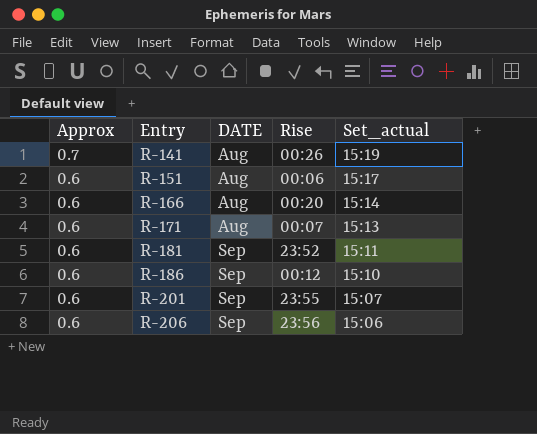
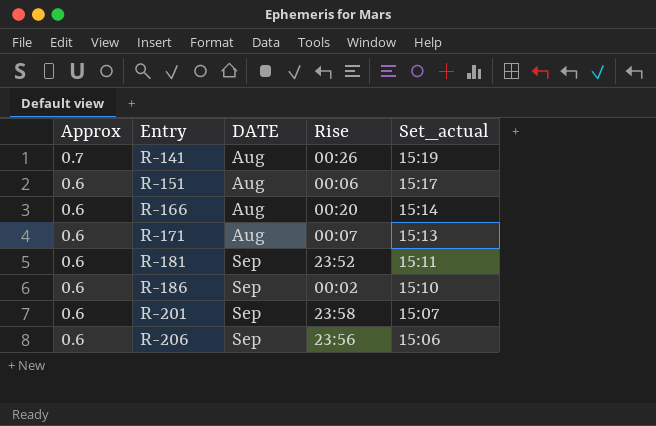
R-186 | Rise: 00:12 -> 00:02
R-201 | Rise: 23:55 -> 23:58

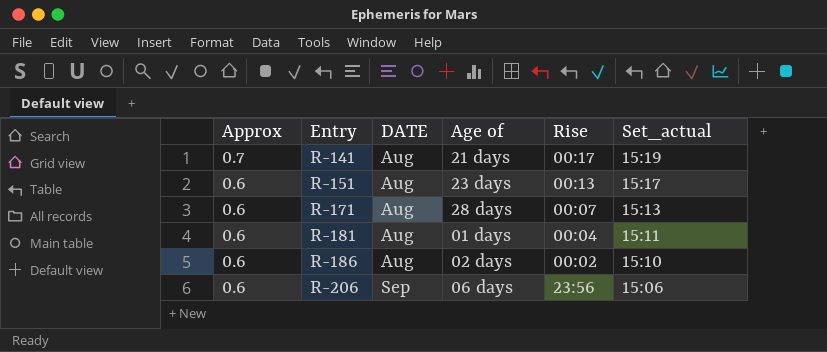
column Age of | position: none -> 4
row R-166: 0.6 | Aug | 00:20 | 15:14 -> none
row R-201: 0.6 | Sep | 23:58 | 15:07 -> none
R-141 | Rise: 00:26 -> 00:17
R-151 | Rise: 00:06 -> 00:13
R-181 | DATE: Sep -> Aug
R-181 | Rise: 23:52 -> 00:04
R-186 | DATE: Sep -> Aug

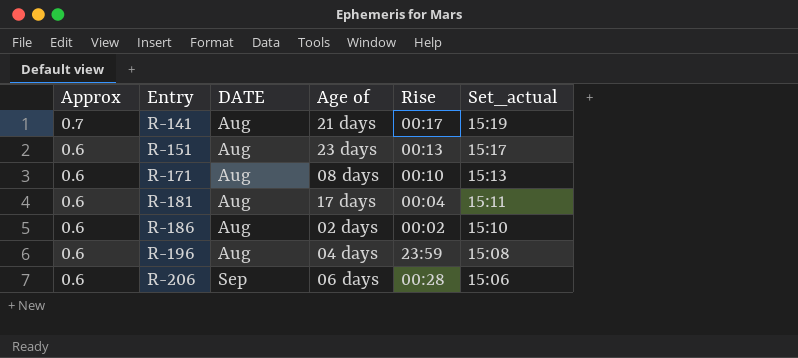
R-171 | Age of: 28 days -> 08 days
R-171 | Rise: 00:07 -> 00:10
R-181 | Age of: 01 days -> 17 days
row R-196: none -> 0.6 | Aug | 04 days | 23:59 | 15:08
R-206 | Rise: 23:56 -> 00:28

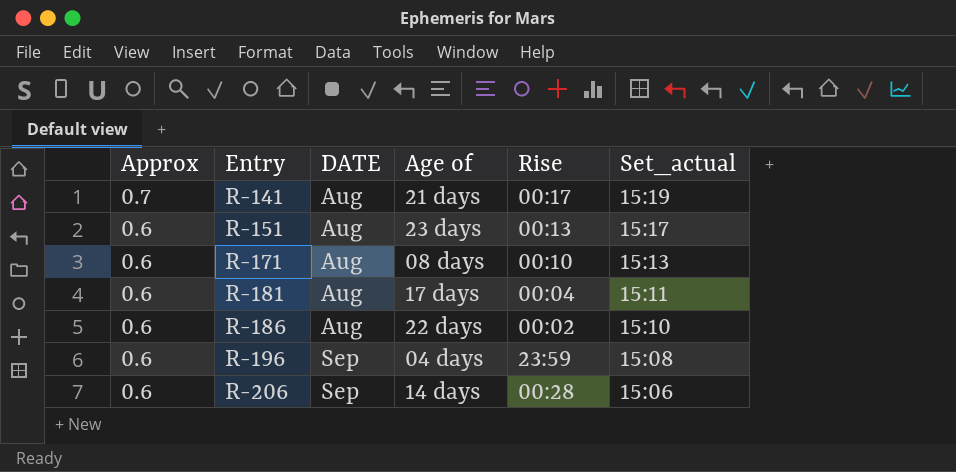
R-186 | Age of: 02 days -> 22 days
R-196 | DATE: Aug -> Sep
R-206 | Age of: 06 days -> 14 days

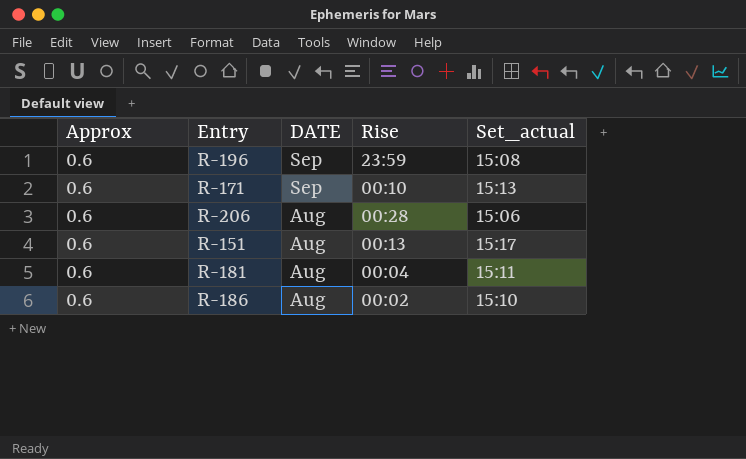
row order: Approx descending -> DATE descending
column Age of | position: 4 -> none
row R-141: 0.7 | Aug | 21 days | 00:17 | 15:19 -> none
R-171 | DATE: Aug -> Sep
R-206 | DATE: Sep -> Aug

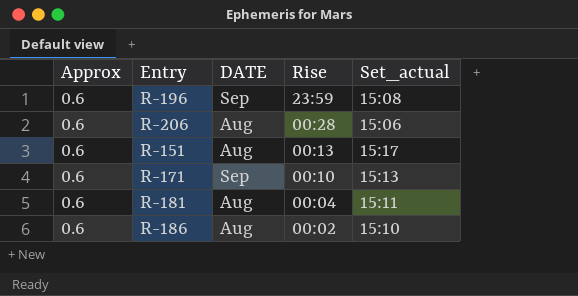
row order: DATE descending -> Rise descending

